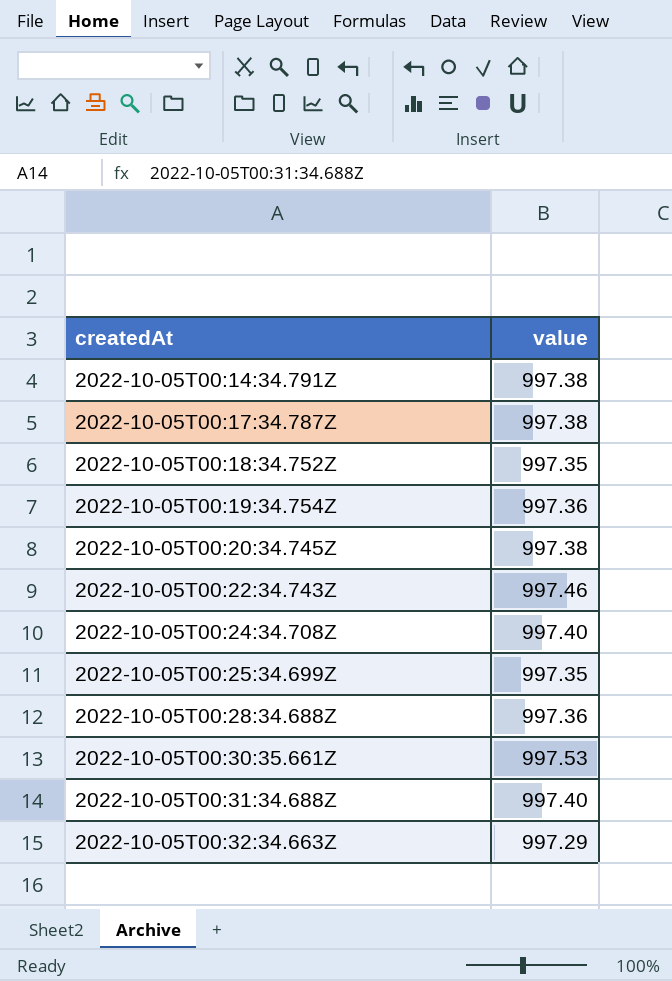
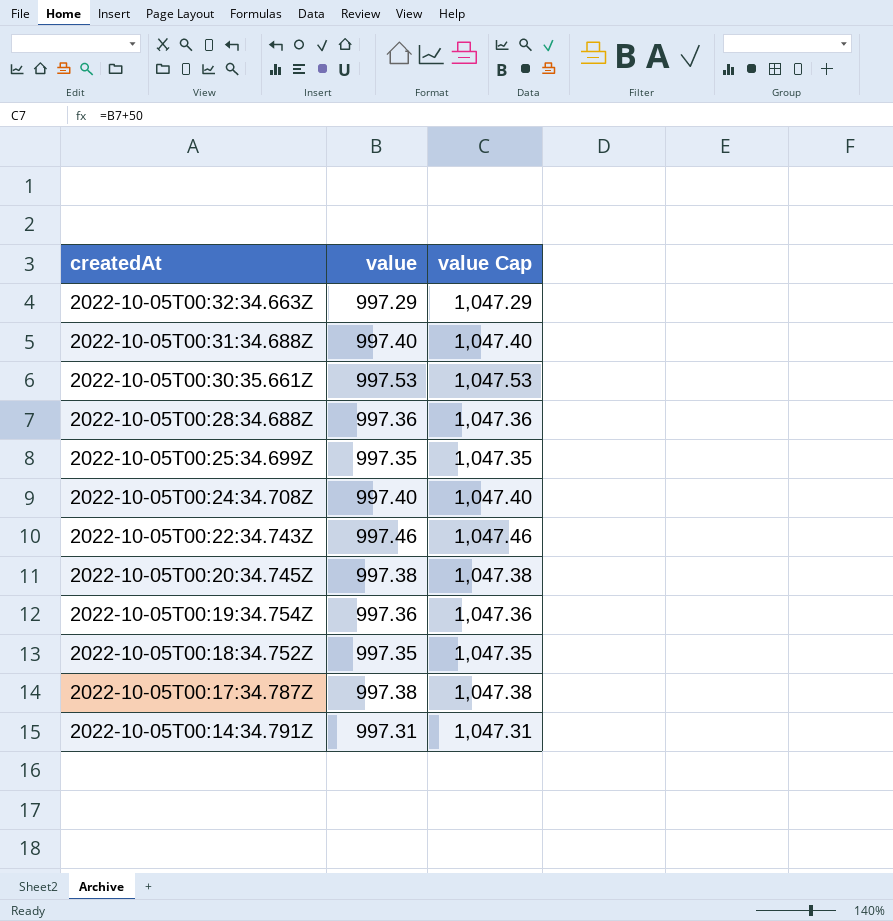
row order: createdAt ascending -> createdAt descending
column value Cap | formula: none -> [value] + 50
2022-10-05T00:14:34.791Z | value: 997.38 -> 997.31

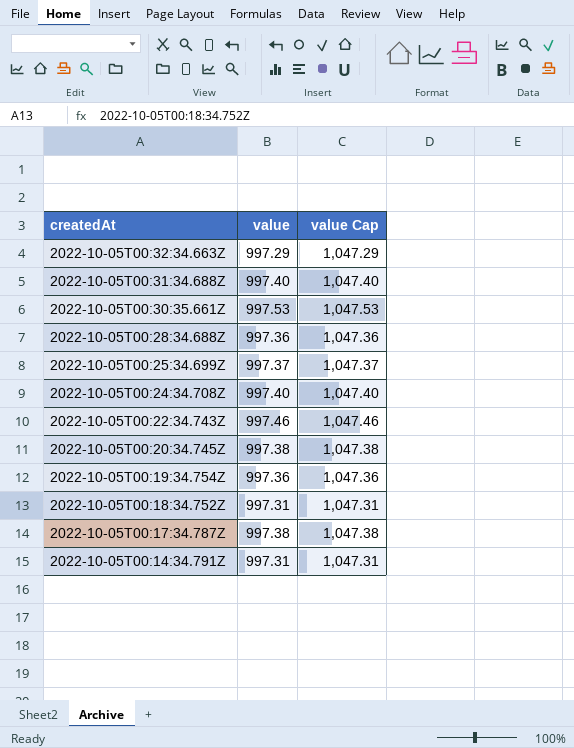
2022-10-05T00:25:34.699Z | value: 997.35 -> 997.37
2022-10-05T00:25:34.699Z | value Cap: 1,047.35 -> 1,047.37
2022-10-05T00:18:34.752Z | value: 997.35 -> 997.31
2022-10-05T00:18:34.752Z | value Cap: 1,047.35 -> 1,047.31

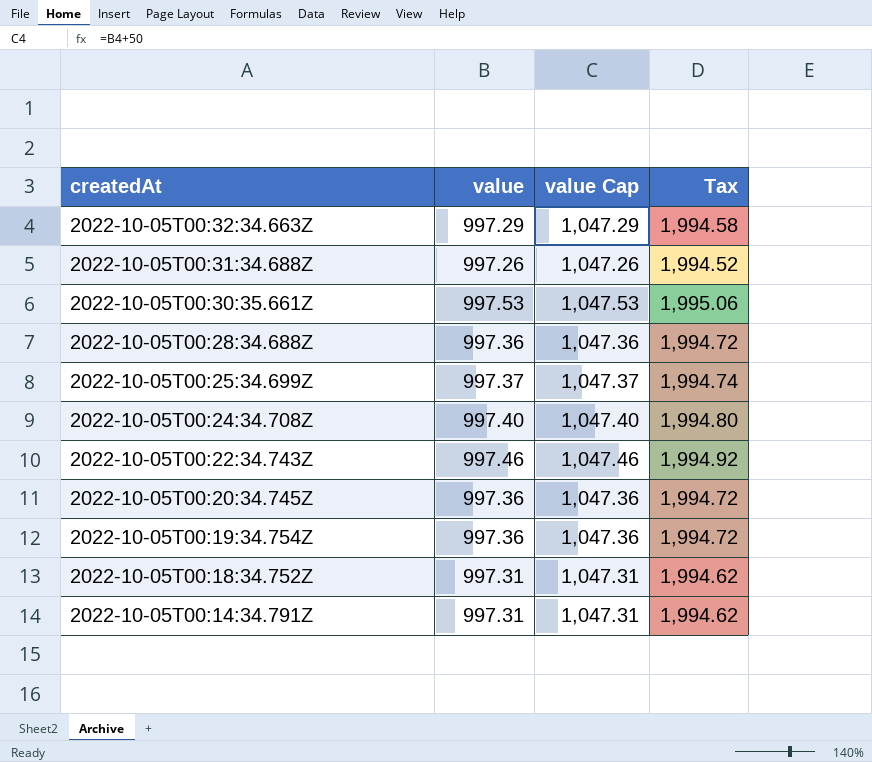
column Tax | formula: none -> [value] * 2
row 2022-10-05T00:17:34.787Z: 997.38 | 1,047.38 -> none
2022-10-05T00:31:34.688Z | value: 997.40 -> 997.26
2022-10-05T00:31:34.688Z | value Cap: 1,047.40 -> 1,047.26
2022-10-05T00:20:34.745Z | value: 997.38 -> 997.36
2022-10-05T00:20:34.745Z | value Cap: 1,047.38 -> 1,047.36

